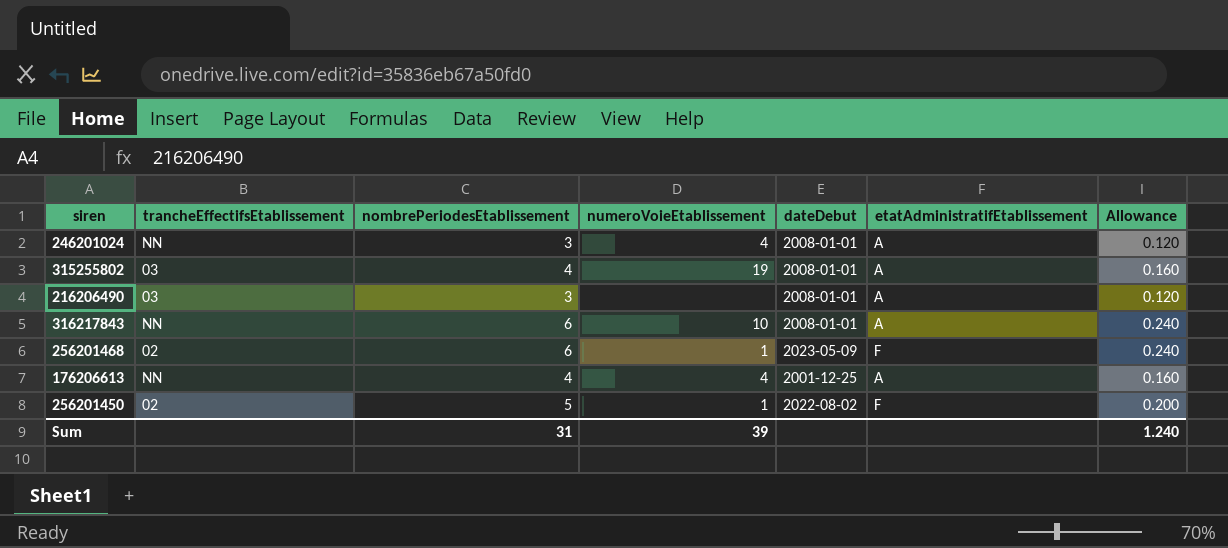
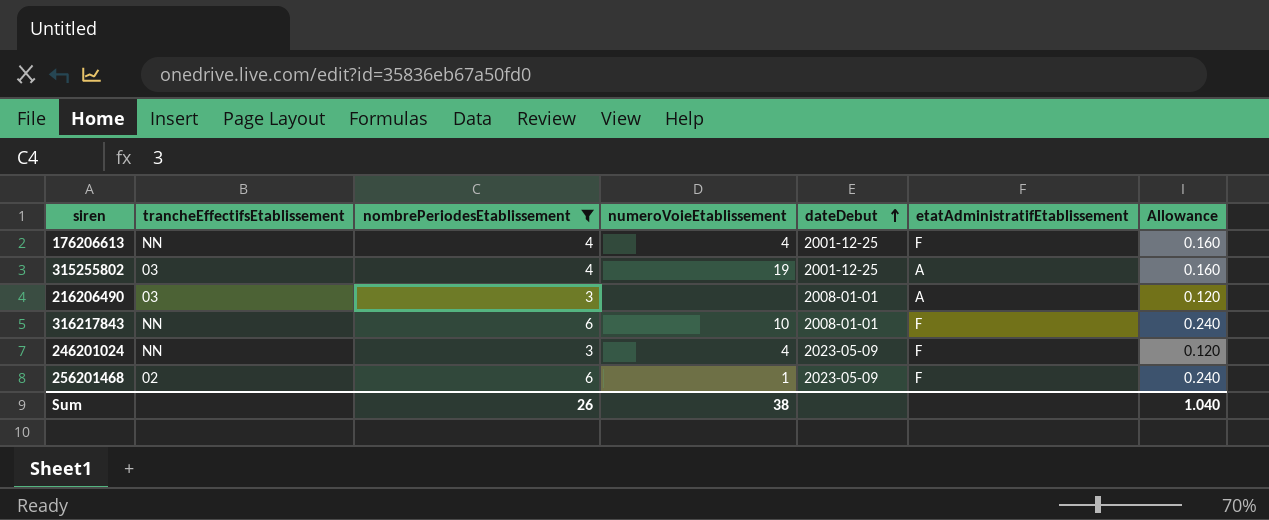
filter: none -> nombrePeriodesEtablissement != 5
row order: none -> dateDebut ascending
176206613 | etatAdministratifEtablissement: A -> F
315255802 | dateDebut: 2008-01-01 -> 2001-12-25
316217843 | etatAdministratifEtablissement: A -> F
246201024 | dateDebut: 2008-01-01 -> 2023-05-09
246201024 | etatAdministratifEtablissement: A -> F
Sum | nombrePeriodesEtablissement: 31 -> 26
Sum | numeroVoieEtablissement: 39 -> 38
Sum | Allowance: 1.240 -> 1.040

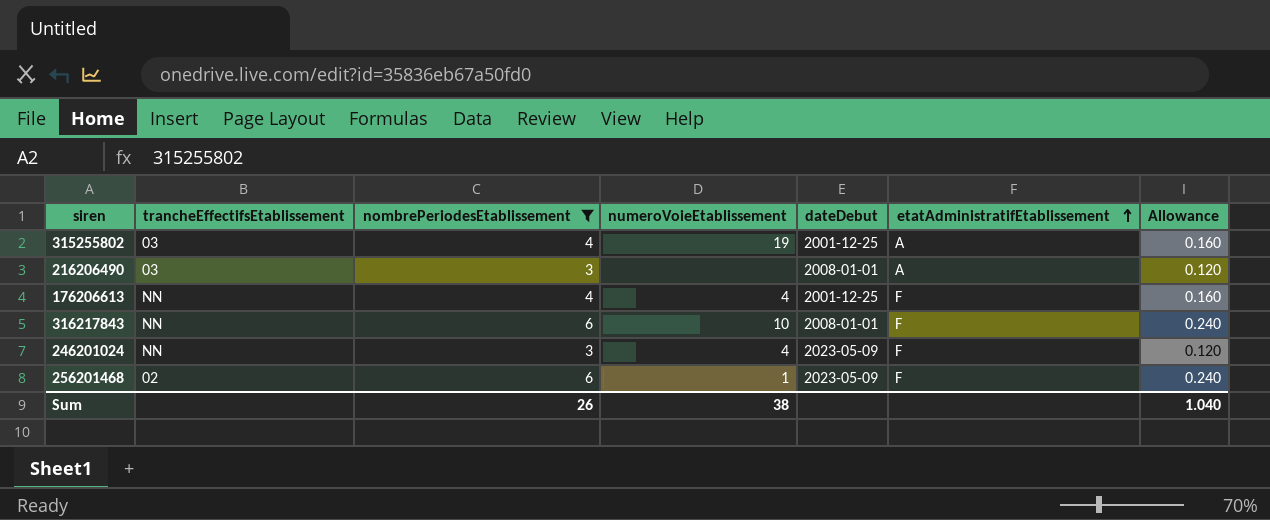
row order: dateDebut ascending -> etatAdministratifEtablissement ascending

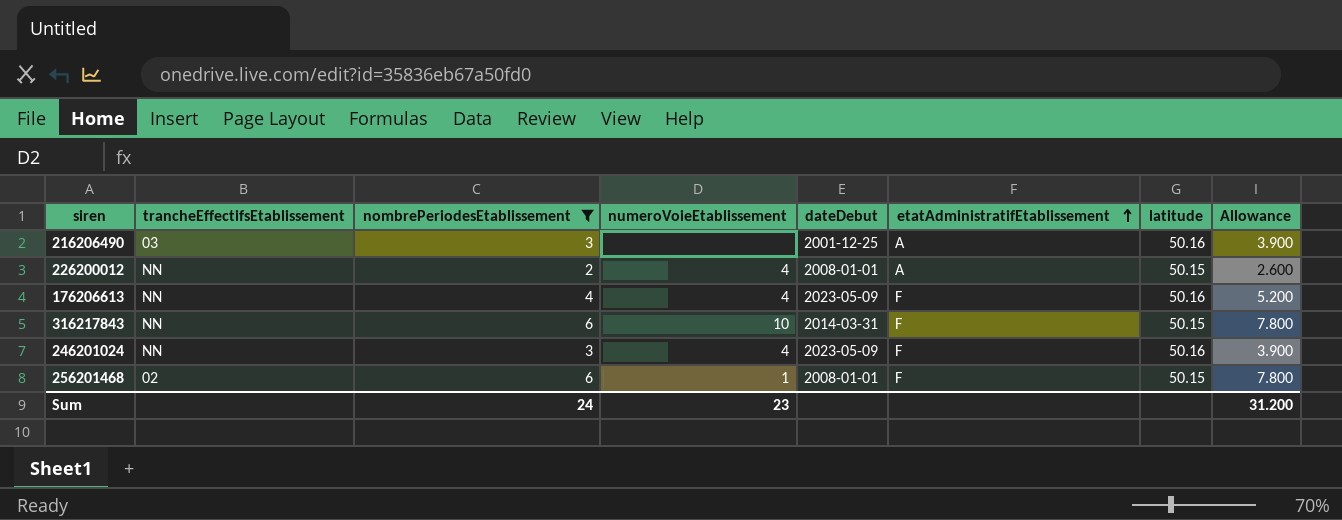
column latitude | position: none -> 7
column Allowance | formula: [nombrePeriodesEtablissement] * 0.04 -> [nombrePeriodesEtablissement] * 1.3
row 315255802: 03 | 4 | 19 | 2001-12-25 | A | 0.160 -> none
216206490 | dateDebut: 2008-01-01 -> 2001-12-25
row 226200012: none -> NN | 2 | 4 | 2008-01-01 | A | 50.15 | 2.600
176206613 | dateDebut: 2001-12-25 -> 2023-05-09
316217843 | dateDebut: 2008-01-01 -> 2014-03-31
256201468 | dateDebut: 2023-05-09 -> 2008-01-01
Sum | nombrePeriodesEtablissement: 26 -> 24
Sum | numeroVoieEtablissement: 38 -> 23
Sum | Allowance: 1.040 -> 31.200

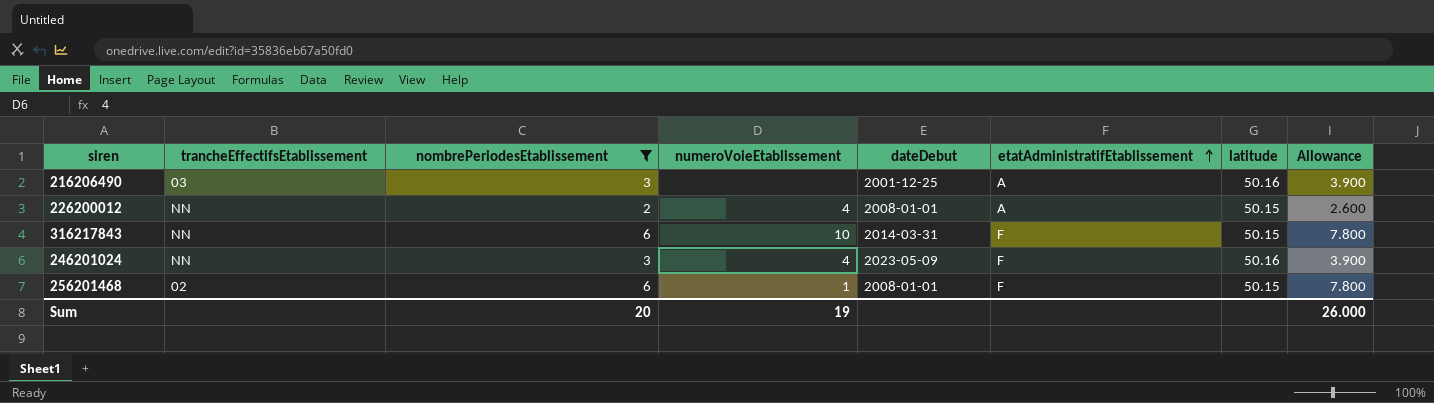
row 176206613: NN | 4 | 4 | 2023-05-09 | F | 50.16 | 5.200 -> none
Sum | nombrePeriodesEtablissement: 24 -> 20
Sum | numeroVoieEtablissement: 23 -> 19
Sum | Allowance: 31.200 -> 26.000

